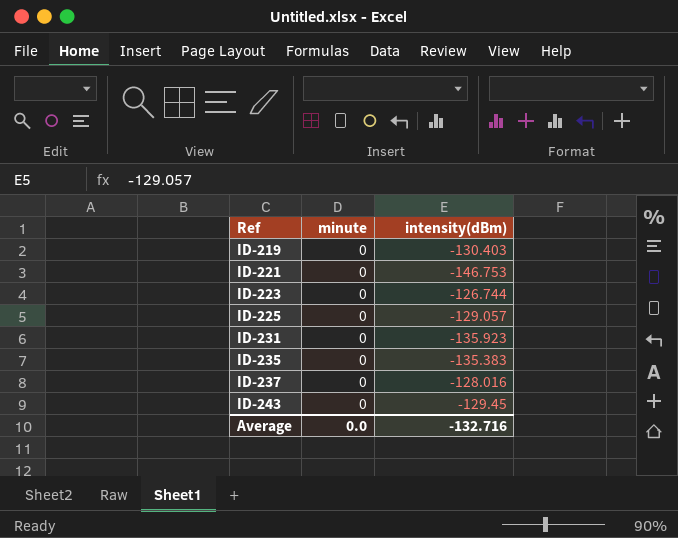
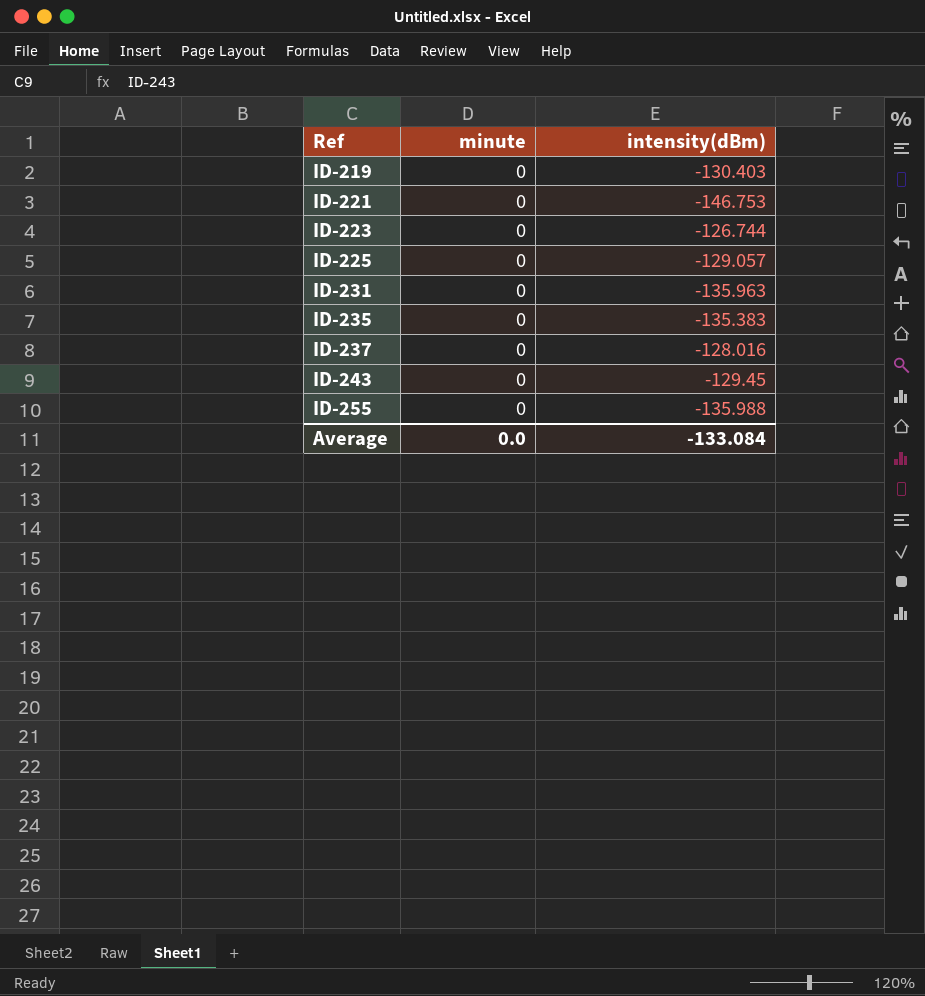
ID-231 | intensity(dBm): -135.923 -> -135.963
row ID-255: none -> 0 | -135.988
Average | intensity(dBm): -132.716 -> -133.084

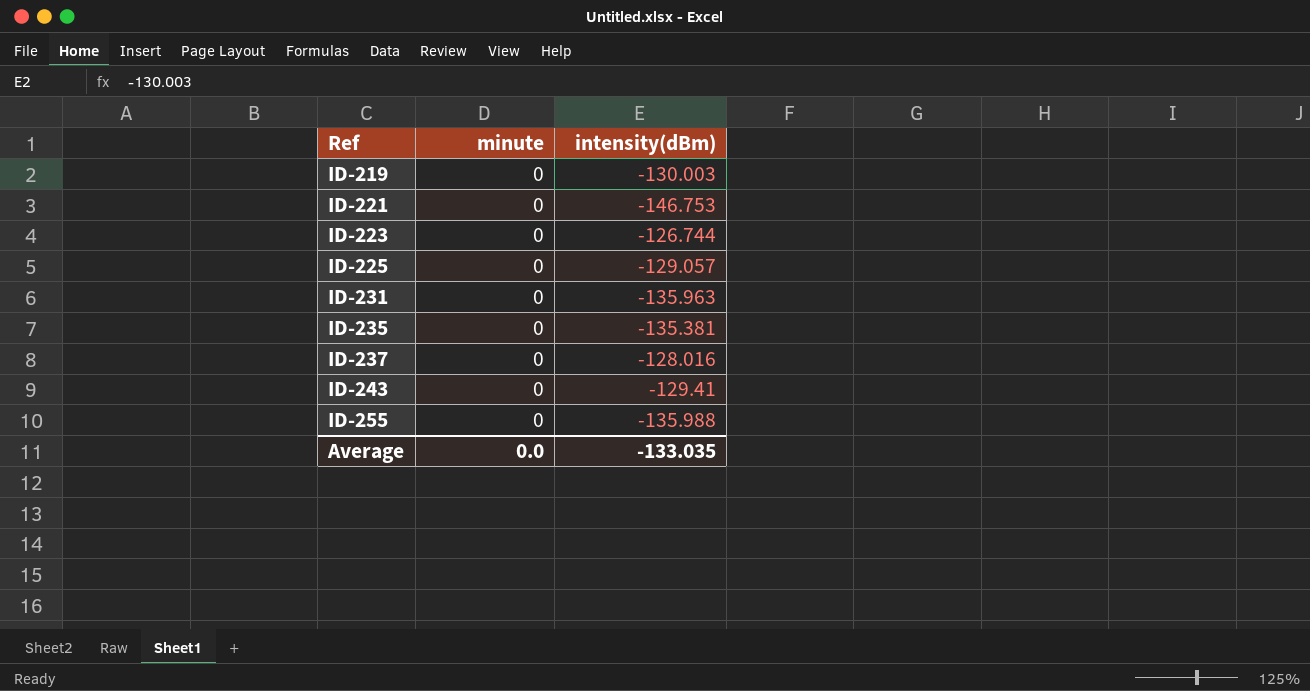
ID-219 | intensity(dBm): -130.403 -> -130.003
ID-235 | intensity(dBm): -135.383 -> -135.381
ID-243 | intensity(dBm): -129.45 -> -129.41
Average | intensity(dBm): -133.084 -> -133.035

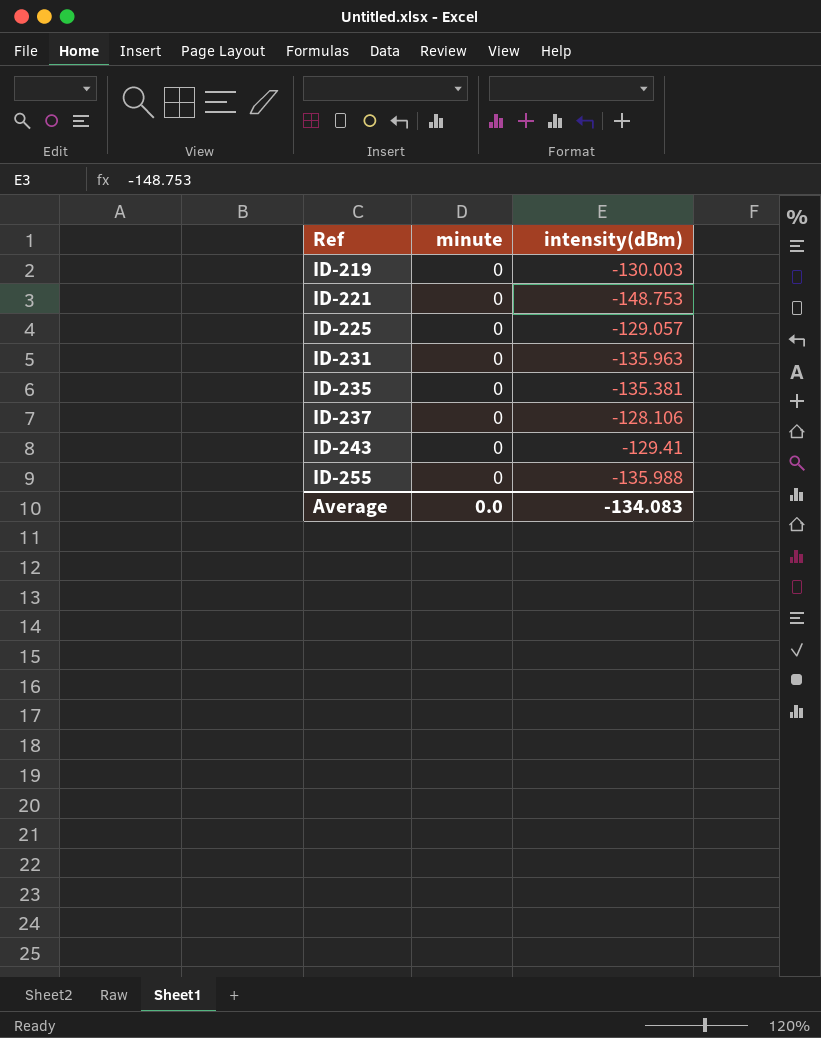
row ID-223: 0 | -126.744 -> none
ID-221 | intensity(dBm): -146.753 -> -148.753
ID-237 | intensity(dBm): -128.016 -> -128.106
Average | intensity(dBm): -133.035 -> -134.083

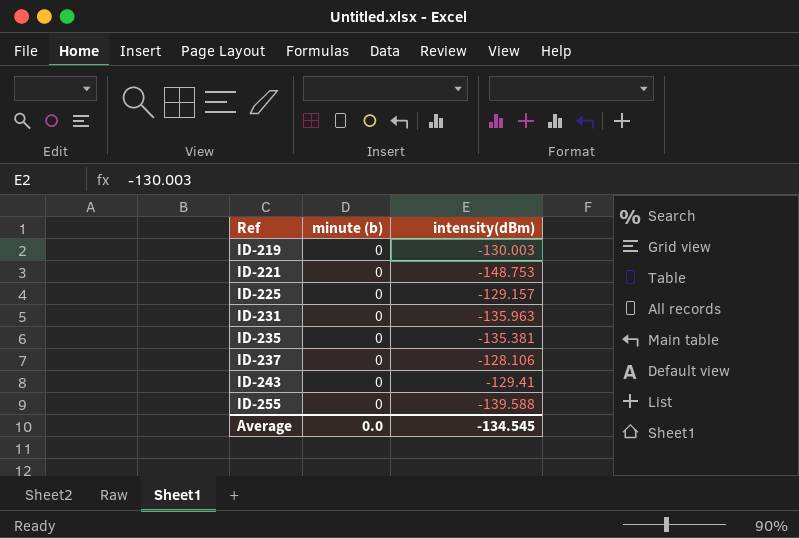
column name: minute -> minute (b)
ID-225 | intensity(dBm): -129.057 -> -129.157
ID-255 | intensity(dBm): -135.988 -> -139.588
Average | intensity(dBm): -134.083 -> -134.545

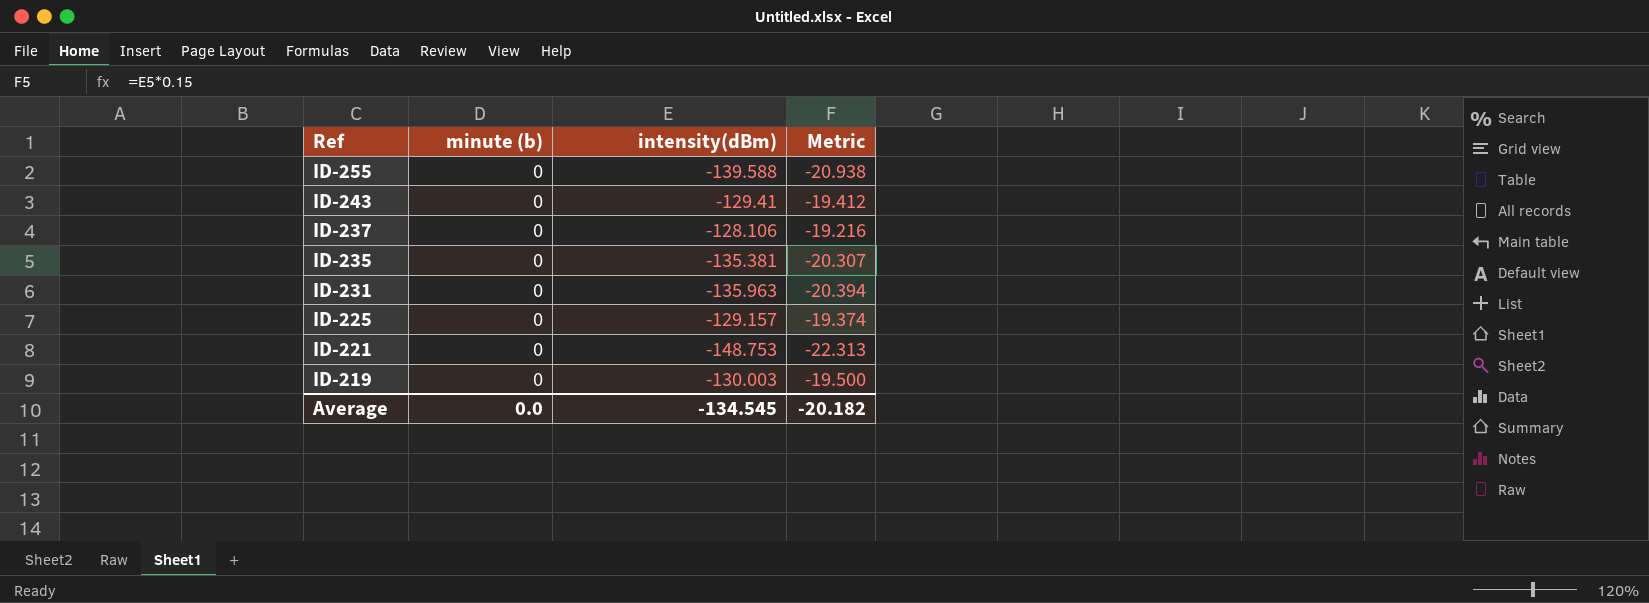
row order: Ref ascending -> Ref descending
column Metric | formula: none -> [intensity(dBm)] * 0.15

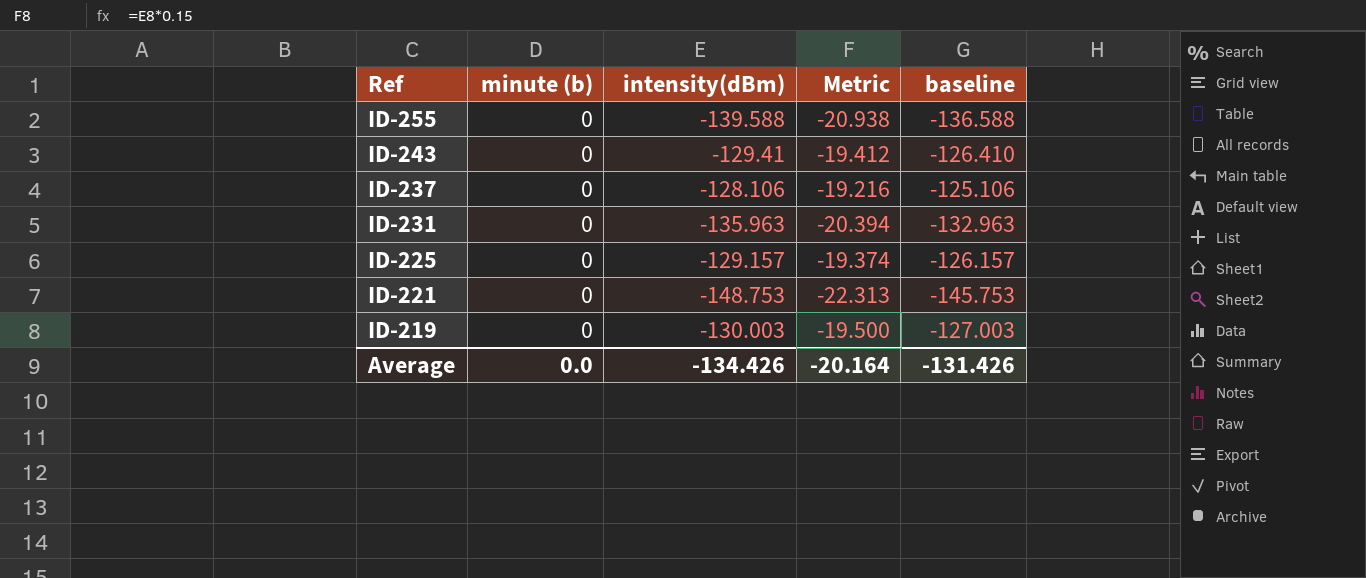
column baseline | formula: none -> [intensity(dBm)] + 3
row ID-235: 0 | -135.381 | -20.307 -> none
Average | intensity(dBm): -134.545 -> -134.426
Average | Metric: -20.182 -> -20.164

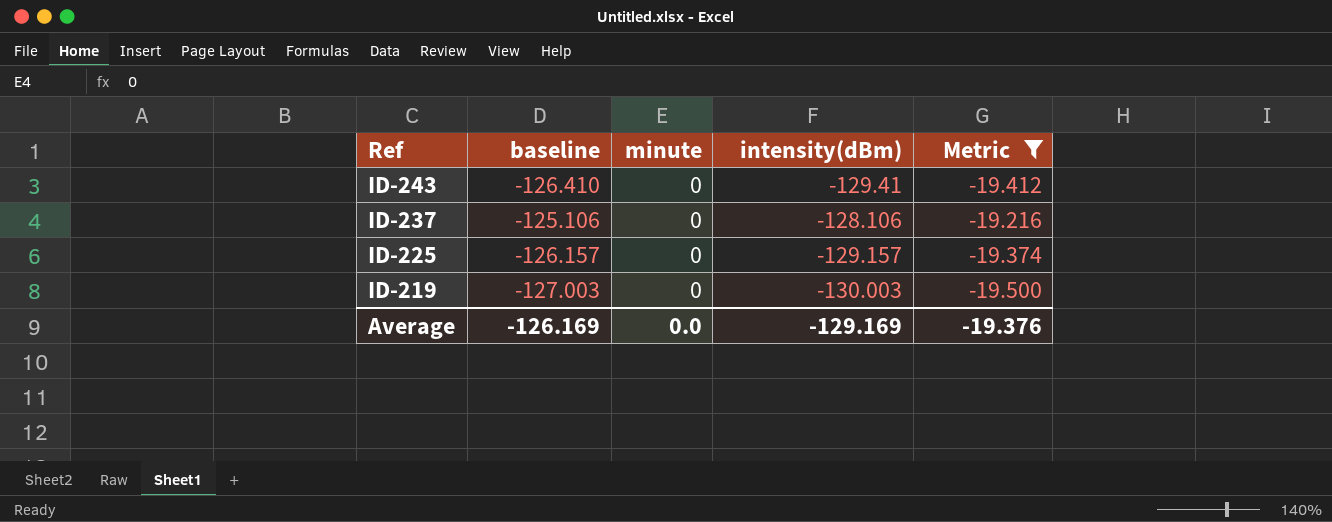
filter: none -> Metric >= -19.500
column baseline | position: 5 -> 2
column name: minute (b) -> minute
Average | baseline: -131.426 -> -126.169
Average | intensity(dBm): -134.426 -> -129.169
Average | Metric: -20.164 -> -19.376

